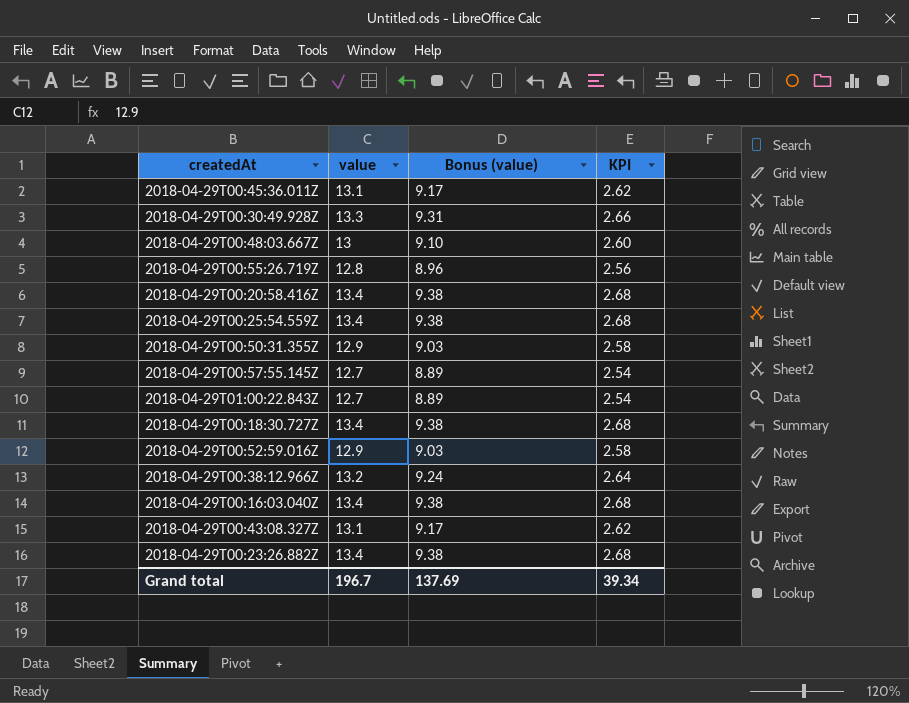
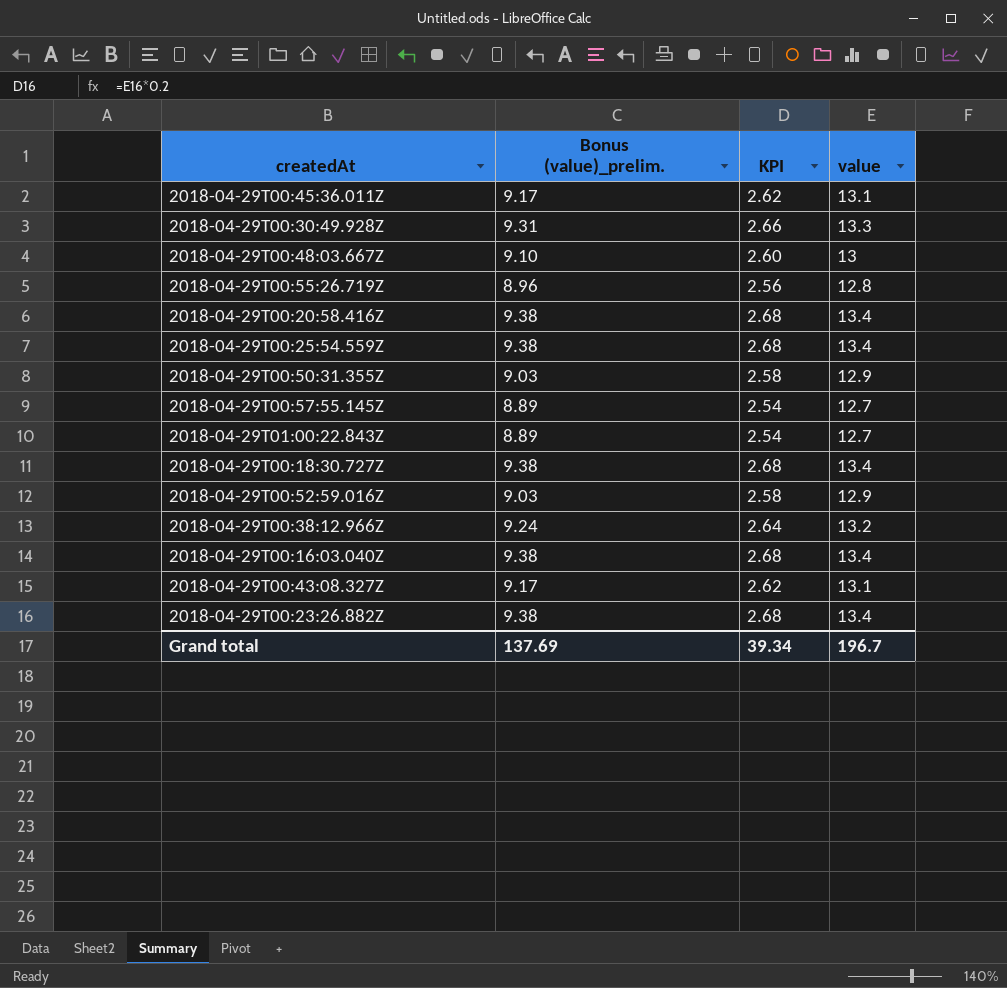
column name: Bonus (value) -> Bonus (value)_prelim.
column value | position: 2 -> 4

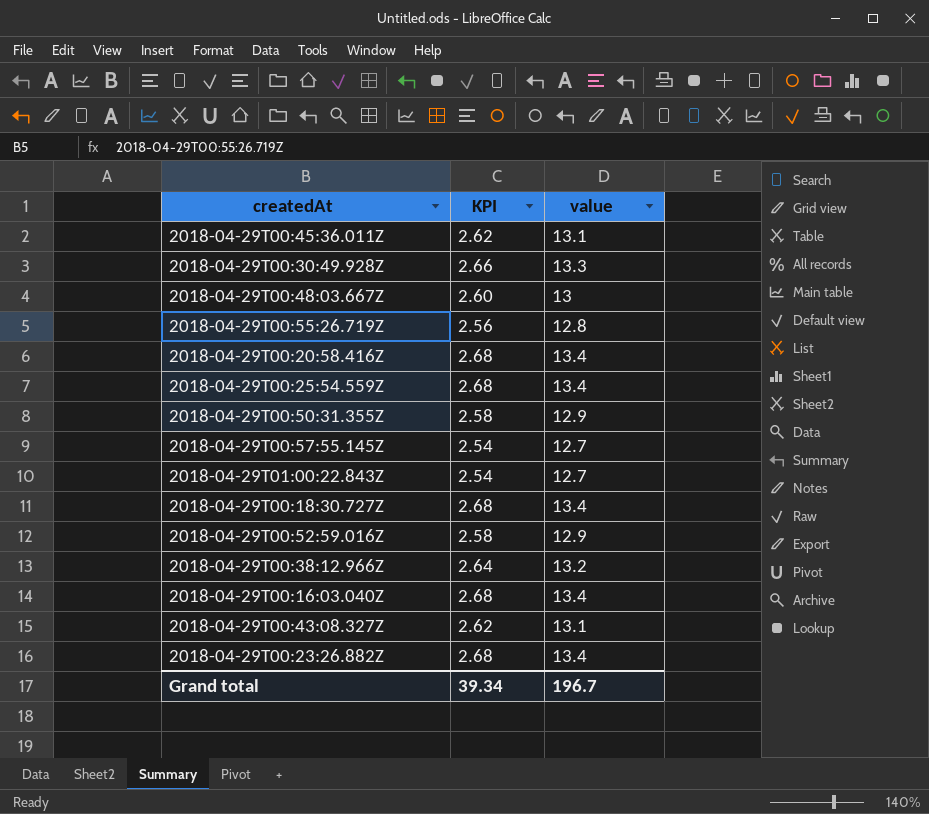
column Bonus (value)_prelim. | formula: [value] * 0.7 -> none

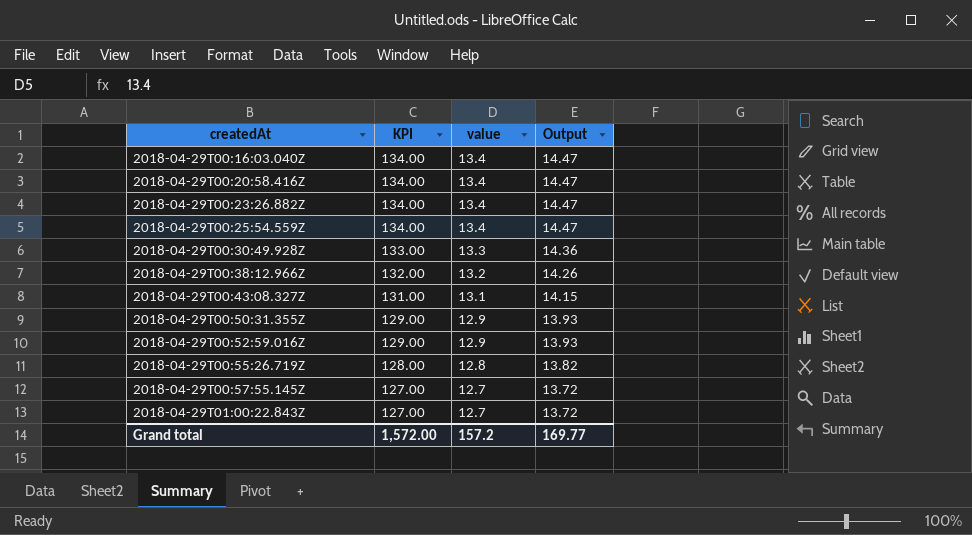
row order: none -> createdAt ascending
column KPI | formula: [value] * 0.2 -> [value] * 10
column Output | formula: none -> [value] * 1.08
row 2018-04-29T00:45:36.011Z: 2.62 | 13.1 -> none
row 2018-04-29T00:48:03.667Z: 2.60 | 13 -> none
row 2018-04-29T00:18:30.727Z: 2.68 | 13.4 -> none
Grand total | KPI: 39.34 -> 1,572.00
Grand total | value: 196.7 -> 157.2

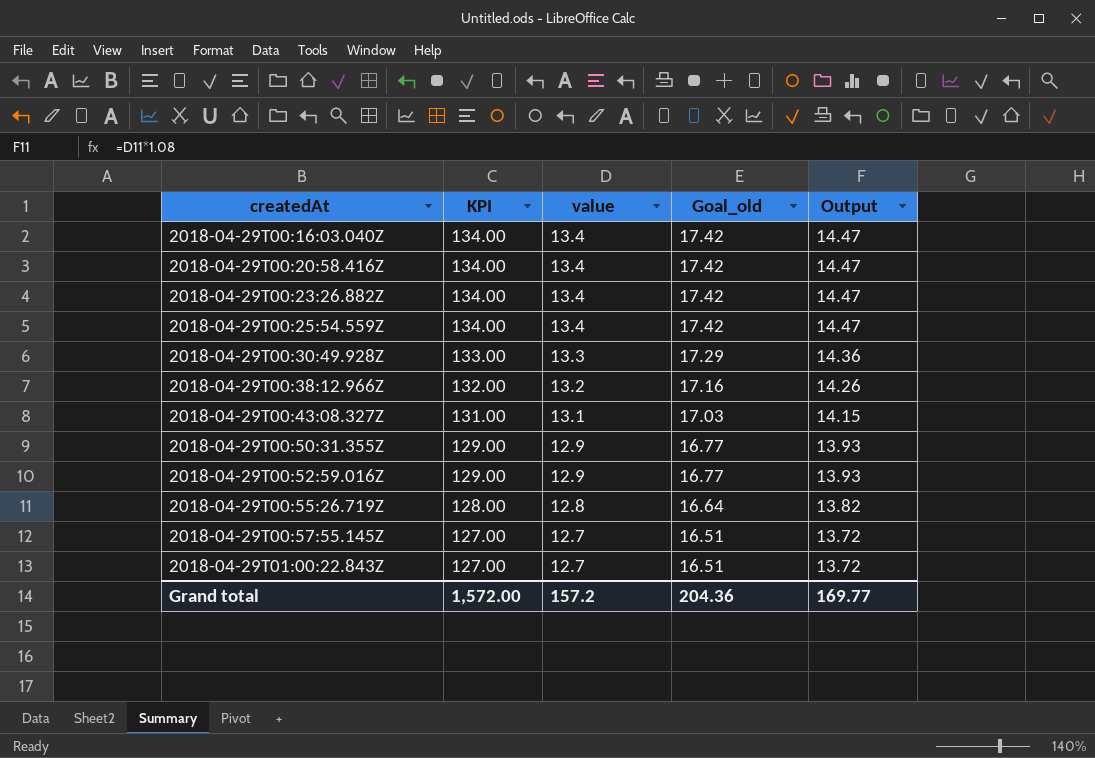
column Goal_old | formula: none -> [value] * 1.3

